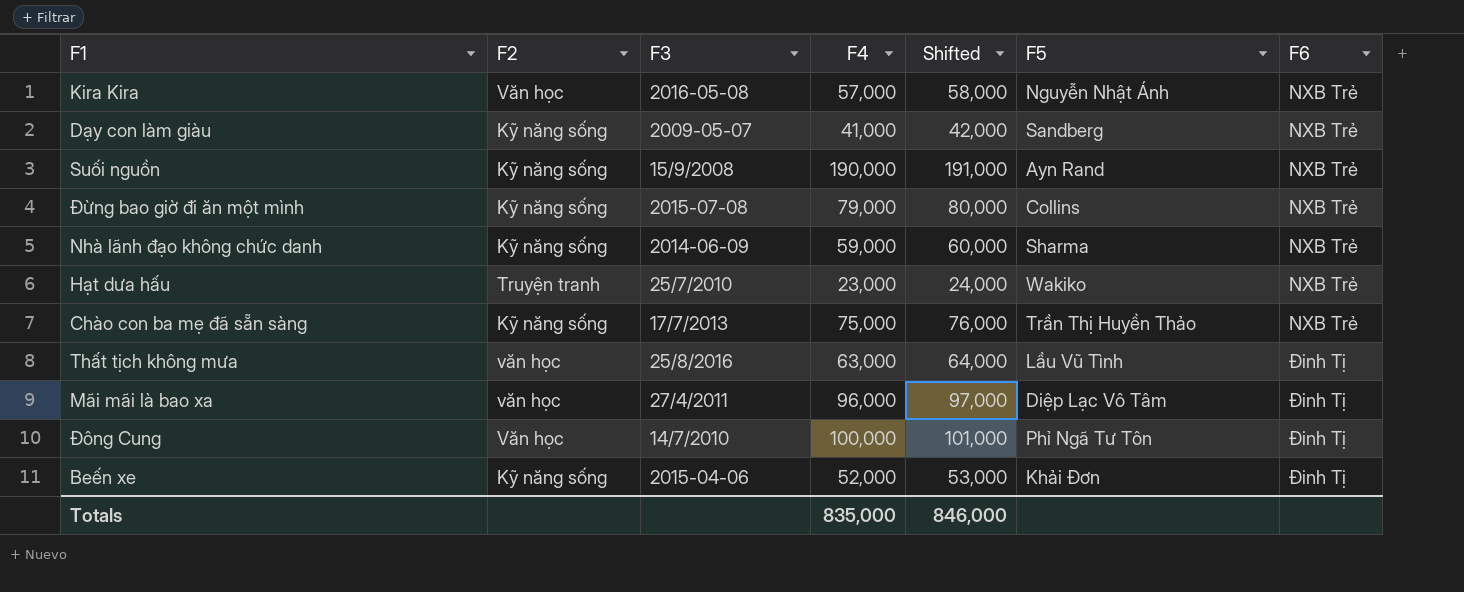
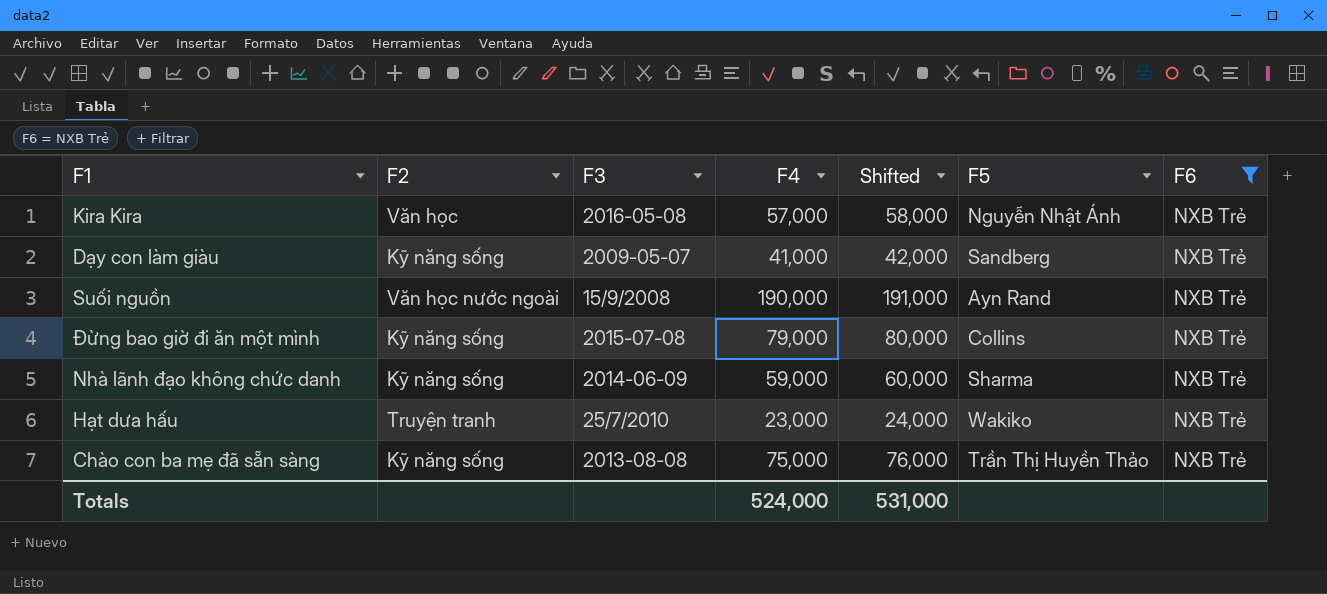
filter: none -> F6 = NXB Trẻ
Suối nguồn | F2: Kỹ năng sống -> Văn học nước ngoài
Chào con ba mẹ đã sẵn sàng | F3: 17/7/2013 -> 2013-08-08
Totals | F4: 835,000 -> 524,000
Totals | Shifted: 846,000 -> 531,000

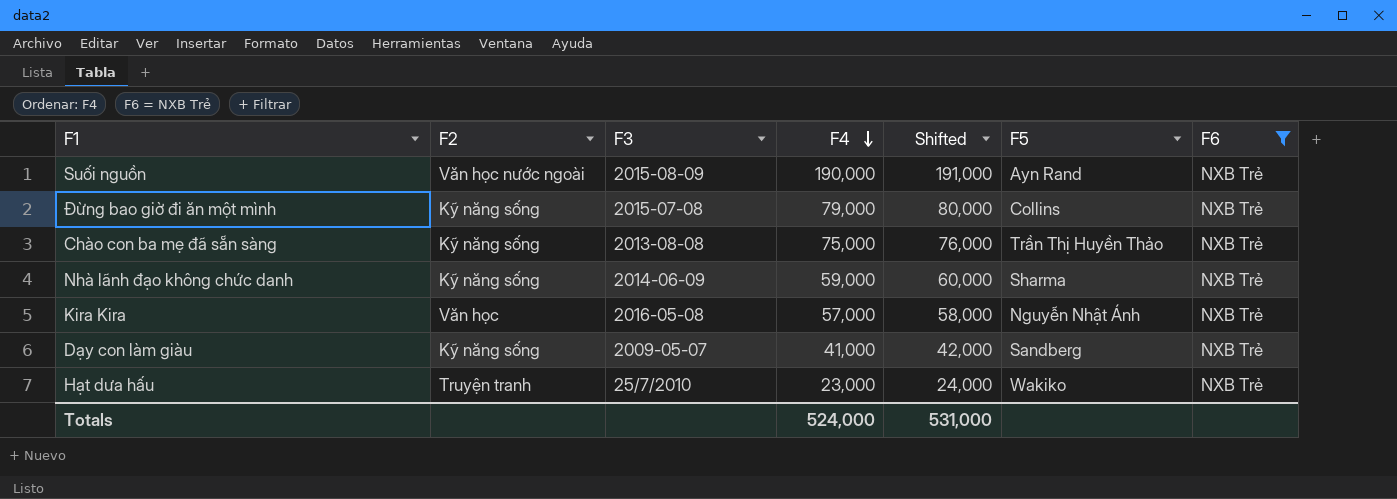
row order: none -> F4 descending
Suối nguồn | F3: 15/9/2008 -> 2015-08-09

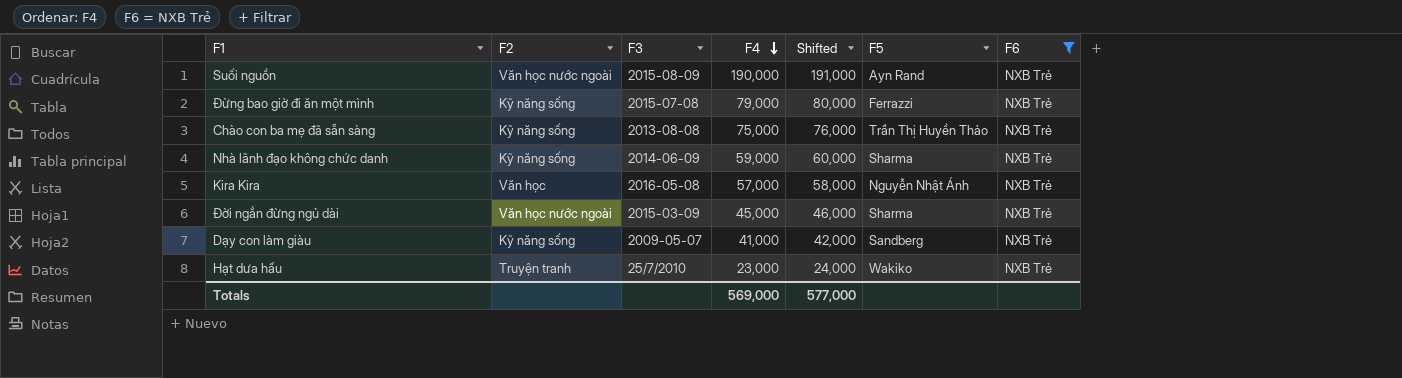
Đừng bao giờ đi ăn một mình | F5: Collins -> Ferrazzi
row Đời ngắn đừng ngủ dài: none -> Văn học nước ngoài | 2015-03-09 | 45,000 | 46,000 | Sharma | NXB Trẻ
Totals | F4: 524,000 -> 569,000
Totals | Shifted: 531,000 -> 577,000

